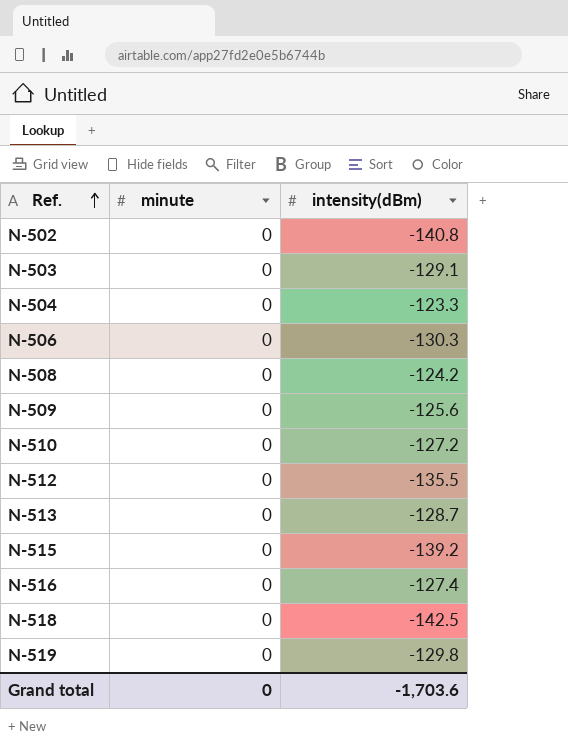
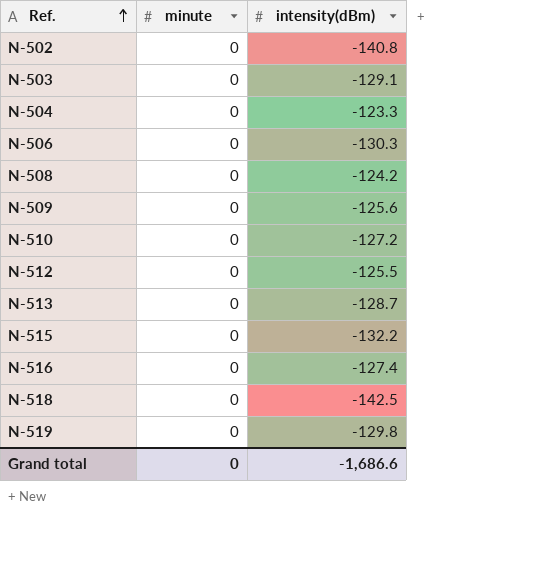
N-512 | intensity(dBm): -135.5 -> -125.5
N-515 | intensity(dBm): -139.2 -> -132.2
Grand total | intensity(dBm): -1,703.6 -> -1,686.6

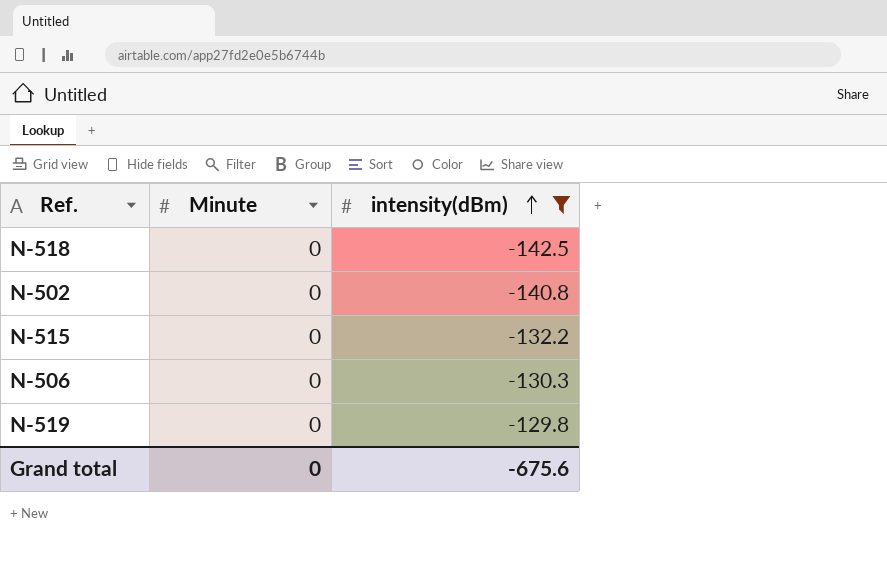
filter: none -> intensity(dBm) <= -129.8
row order: Ref. ascending -> intensity(dBm) ascending
column name: minute -> Minute
Grand total | intensity(dBm): -1,686.6 -> -675.6

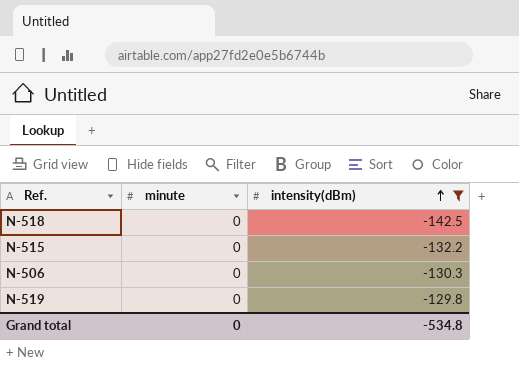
column name: Minute -> minute
row N-502: 0 | -140.8 -> none
Grand total | intensity(dBm): -675.6 -> -534.8

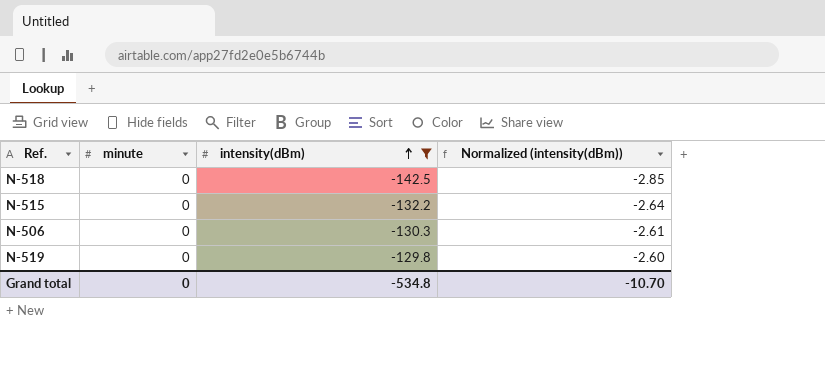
column Normalized (intensity(dBm)) | formula: none -> [intensity(dBm)] * 0.02

